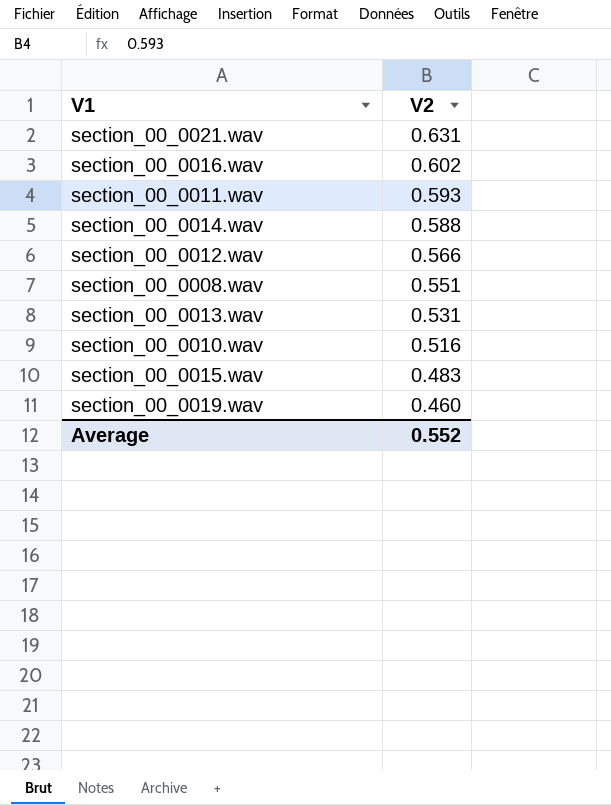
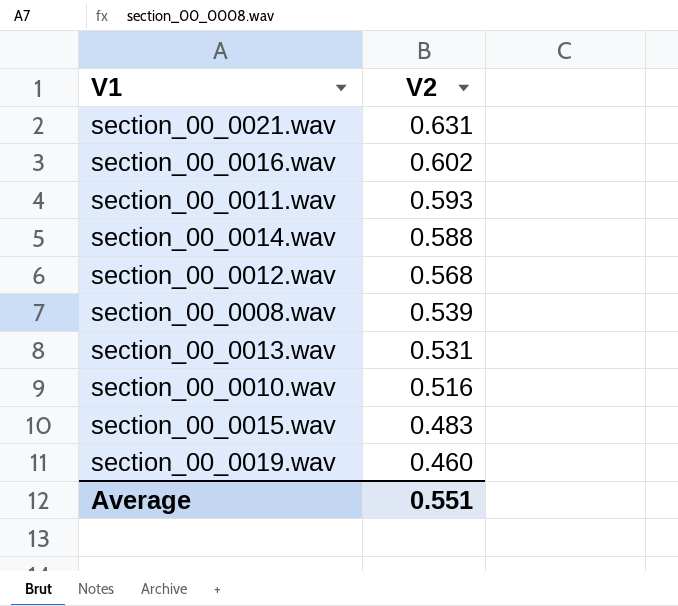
section_00_0012.wav | V2: 0.566 -> 0.568
section_00_0008.wav | V2: 0.551 -> 0.539
Average | V2: 0.552 -> 0.551

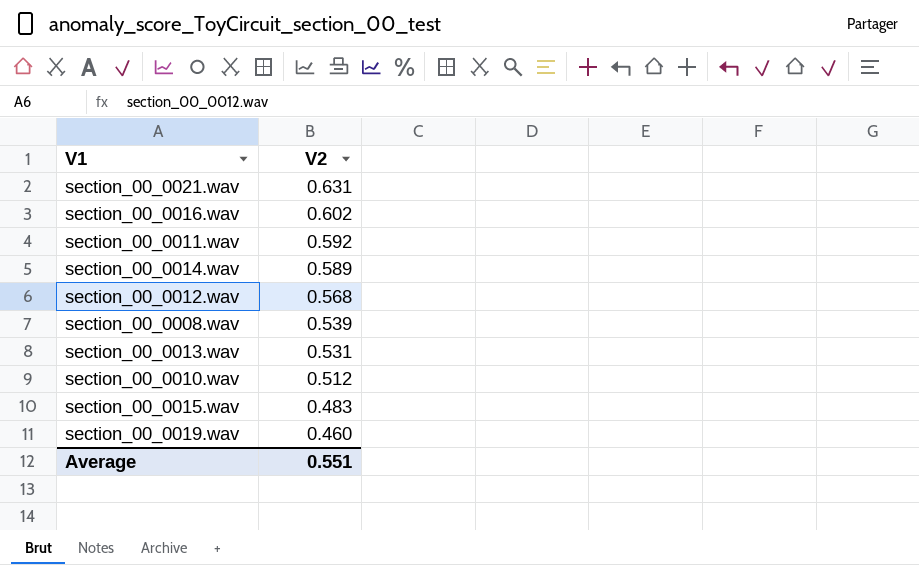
section_00_0011.wav | V2: 0.593 -> 0.592
section_00_0014.wav | V2: 0.588 -> 0.589
section_00_0010.wav | V2: 0.516 -> 0.512

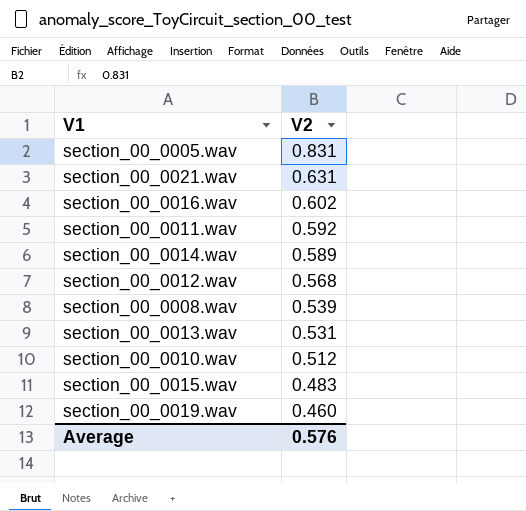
row section_00_0005.wav: none -> 0.831
Average | V2: 0.551 -> 0.576

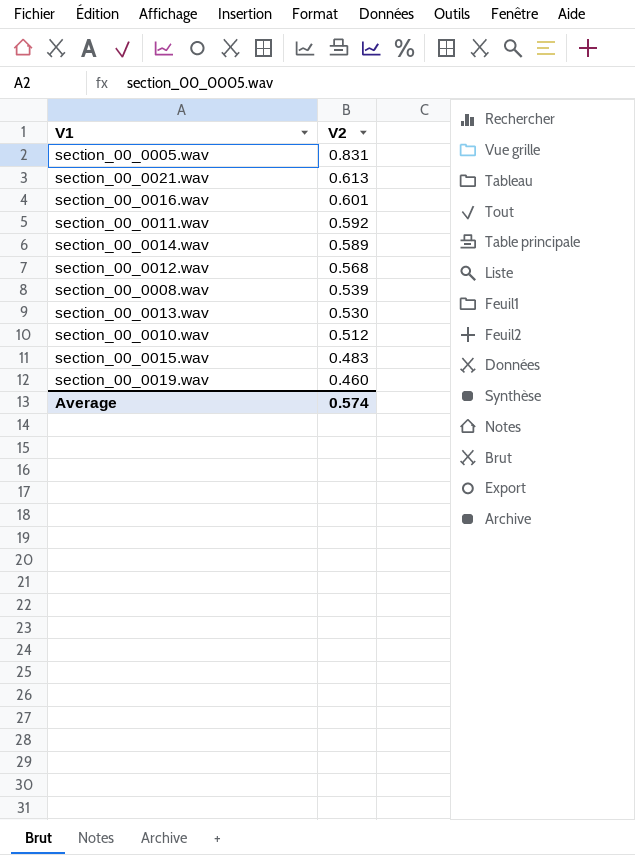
section_00_0021.wav | V2: 0.631 -> 0.613
section_00_0016.wav | V2: 0.602 -> 0.601
section_00_0013.wav | V2: 0.531 -> 0.530
Average | V2: 0.576 -> 0.574

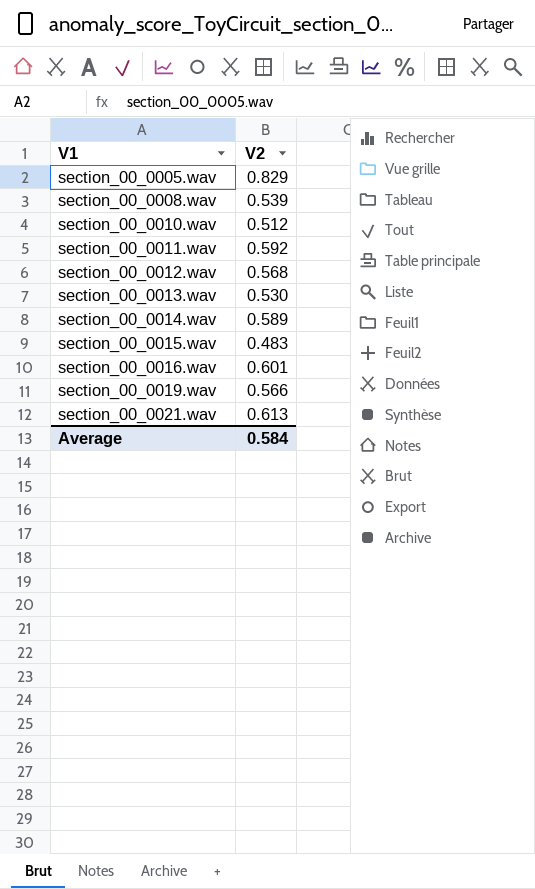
row order: V2 descending -> V1 ascending
section_00_0005.wav | V2: 0.831 -> 0.829
section_00_0019.wav | V2: 0.460 -> 0.566
Average | V2: 0.574 -> 0.584

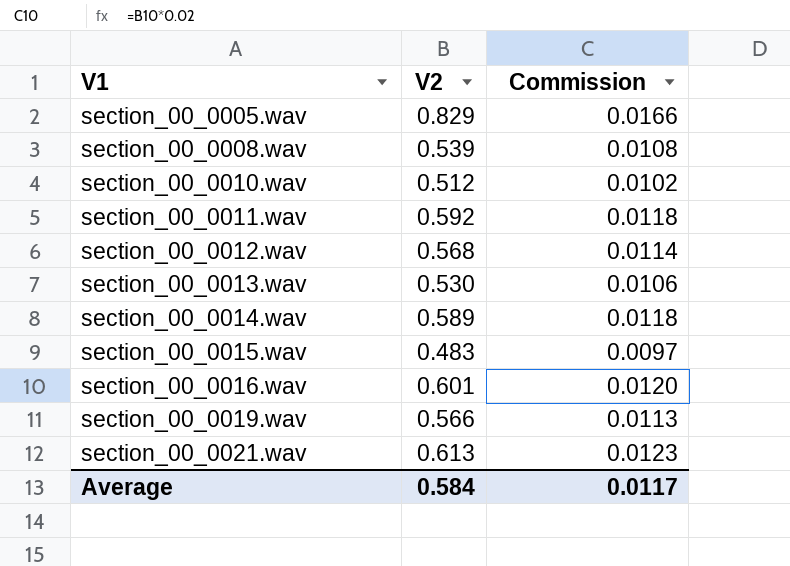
column Commission | formula: none -> [V2] * 0.02

